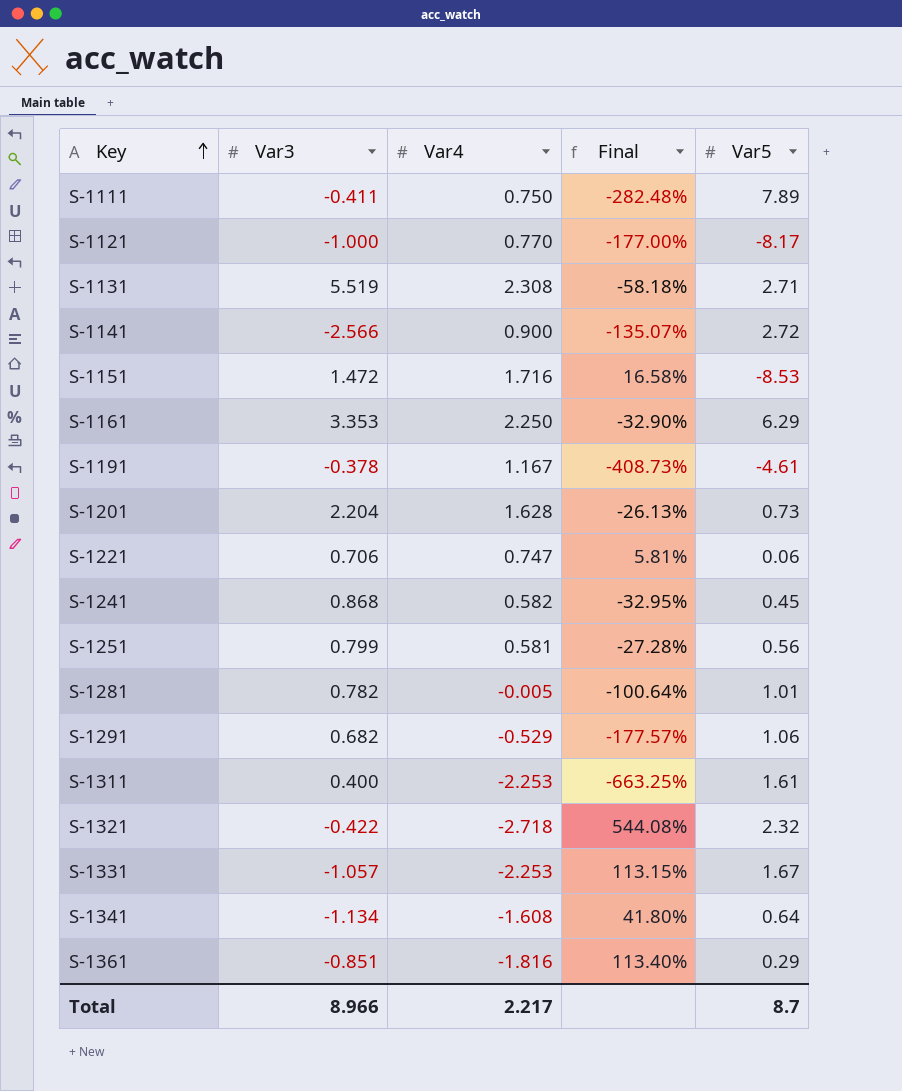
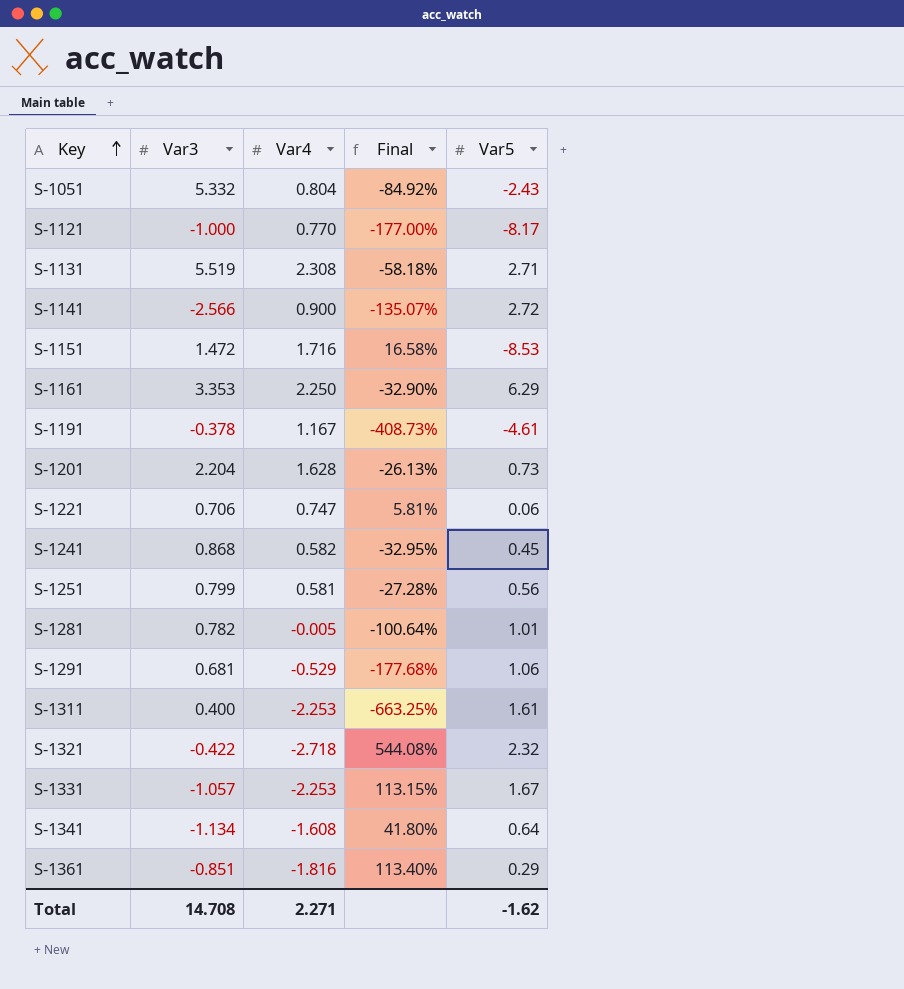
row S-1111: -0.411 | 0.750 | -282.48% | 7.89 -> none
row S-1051: none -> 5.332 | 0.804 | -84.92% | -2.43
S-1291 | Var3: 0.682 -> 0.681
S-1291 | Final: -177.57% -> -177.68%
Total | Var3: 8.966 -> 14.708
Total | Var4: 2.217 -> 2.271
Total | Var5: 8.7 -> -1.62

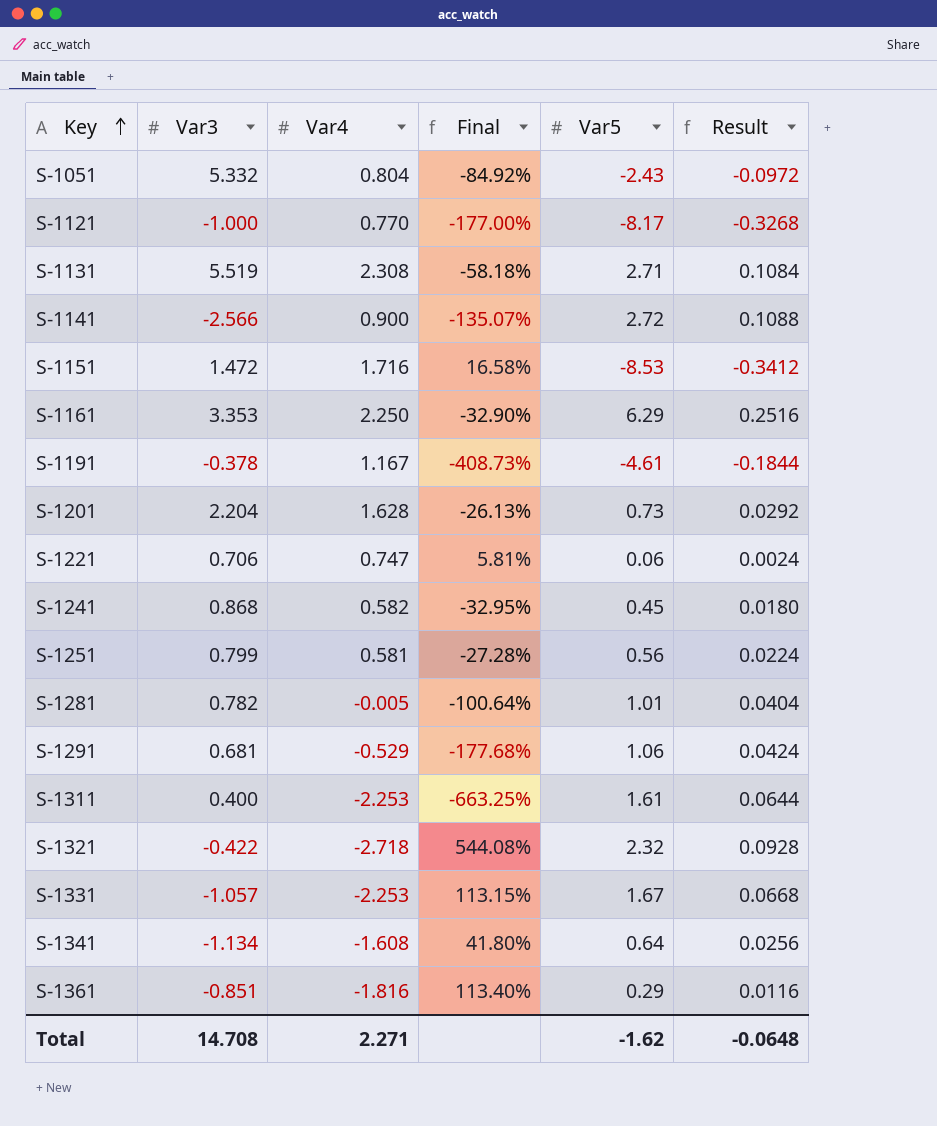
column Result | formula: none -> [Var5] * 0.04

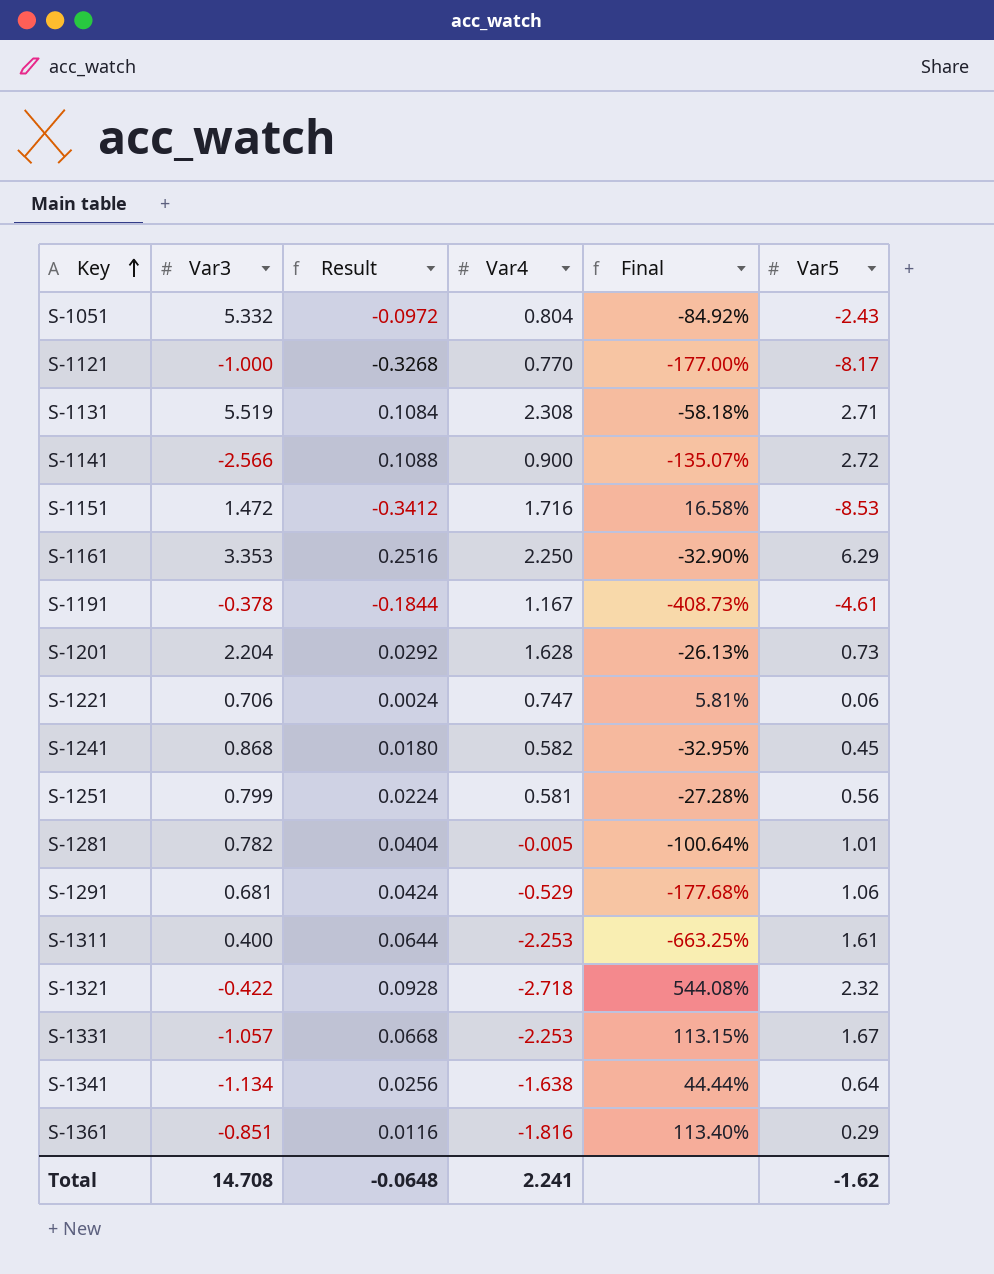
column Result | position: 6 -> 3
S-1341 | Var4: -1.608 -> -1.638
S-1341 | Final: 41.80% -> 44.44%
Total | Var4: 2.271 -> 2.241

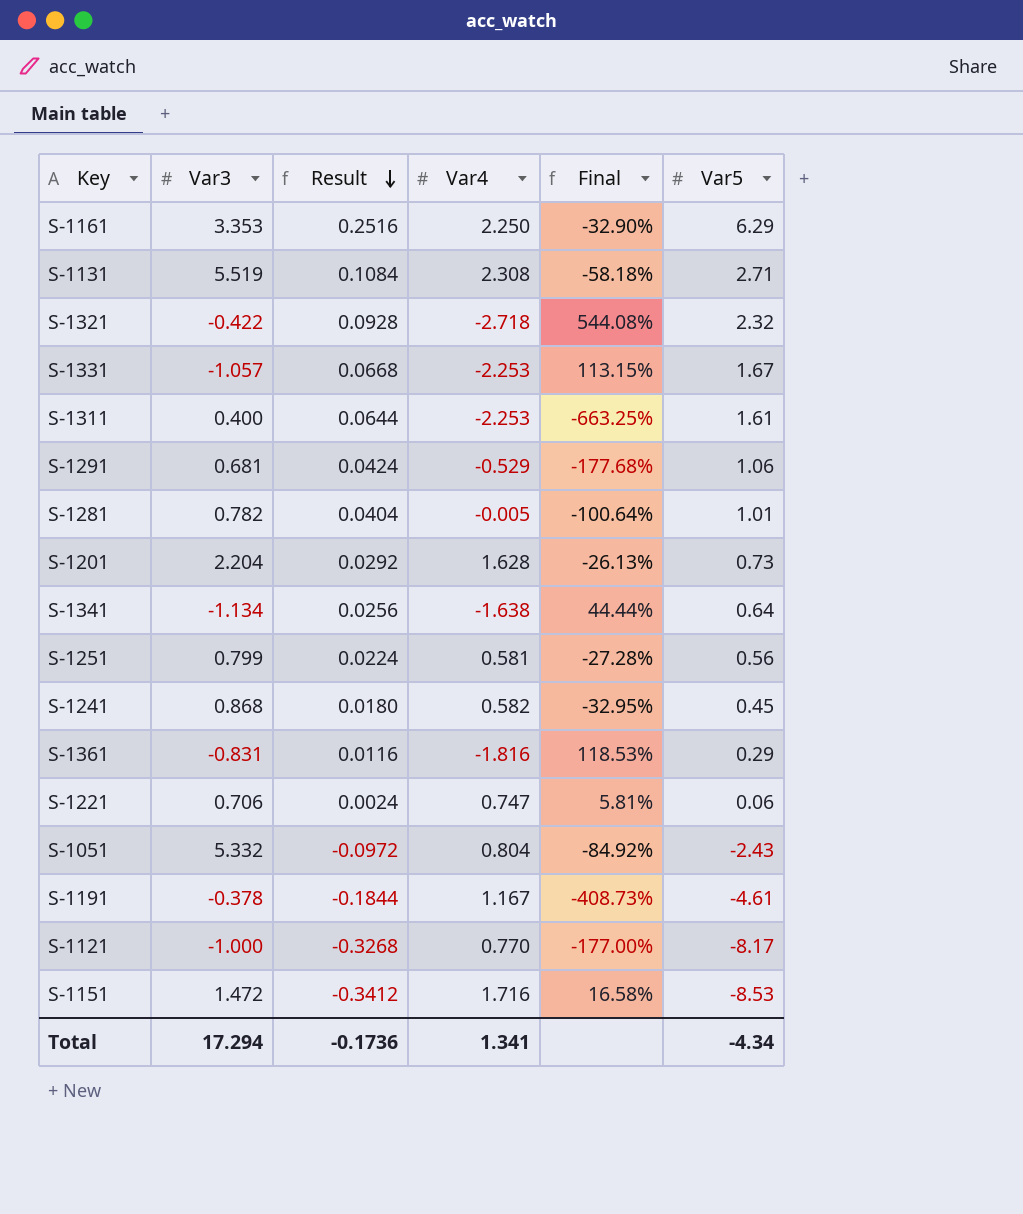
row order: Key ascending -> Result descending
row S-1141: -2.566 | 0.1088 | 0.900 | -135.07% | 2.72 -> none
S-1361 | Var3: -0.851 -> -0.831
S-1361 | Final: 113.40% -> 118.53%
Total | Var3: 14.708 -> 17.294
Total | Result: -0.0648 -> -0.1736
Total | Var4: 2.241 -> 1.341
Total | Var5: -1.62 -> -4.34

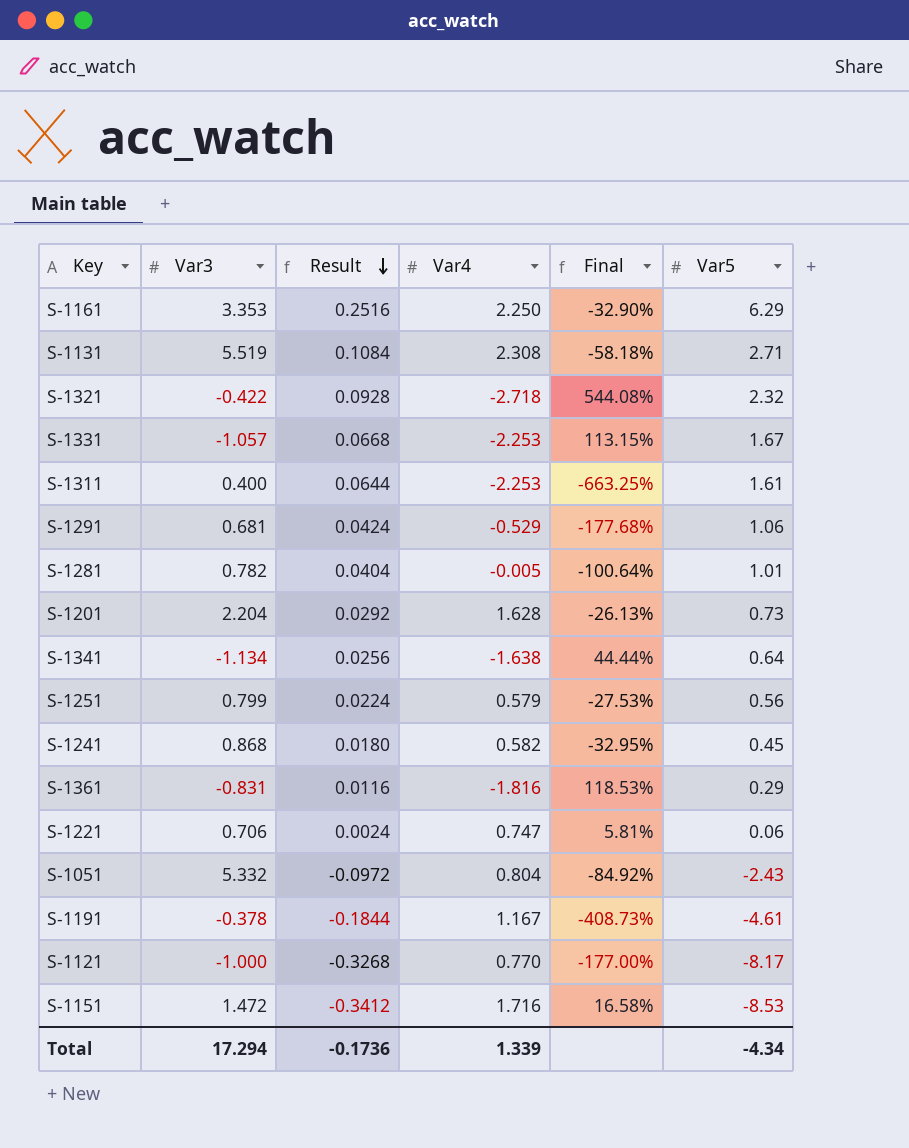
S-1251 | Var4: 0.581 -> 0.579
S-1251 | Final: -27.28% -> -27.53%
Total | Var4: 1.341 -> 1.339

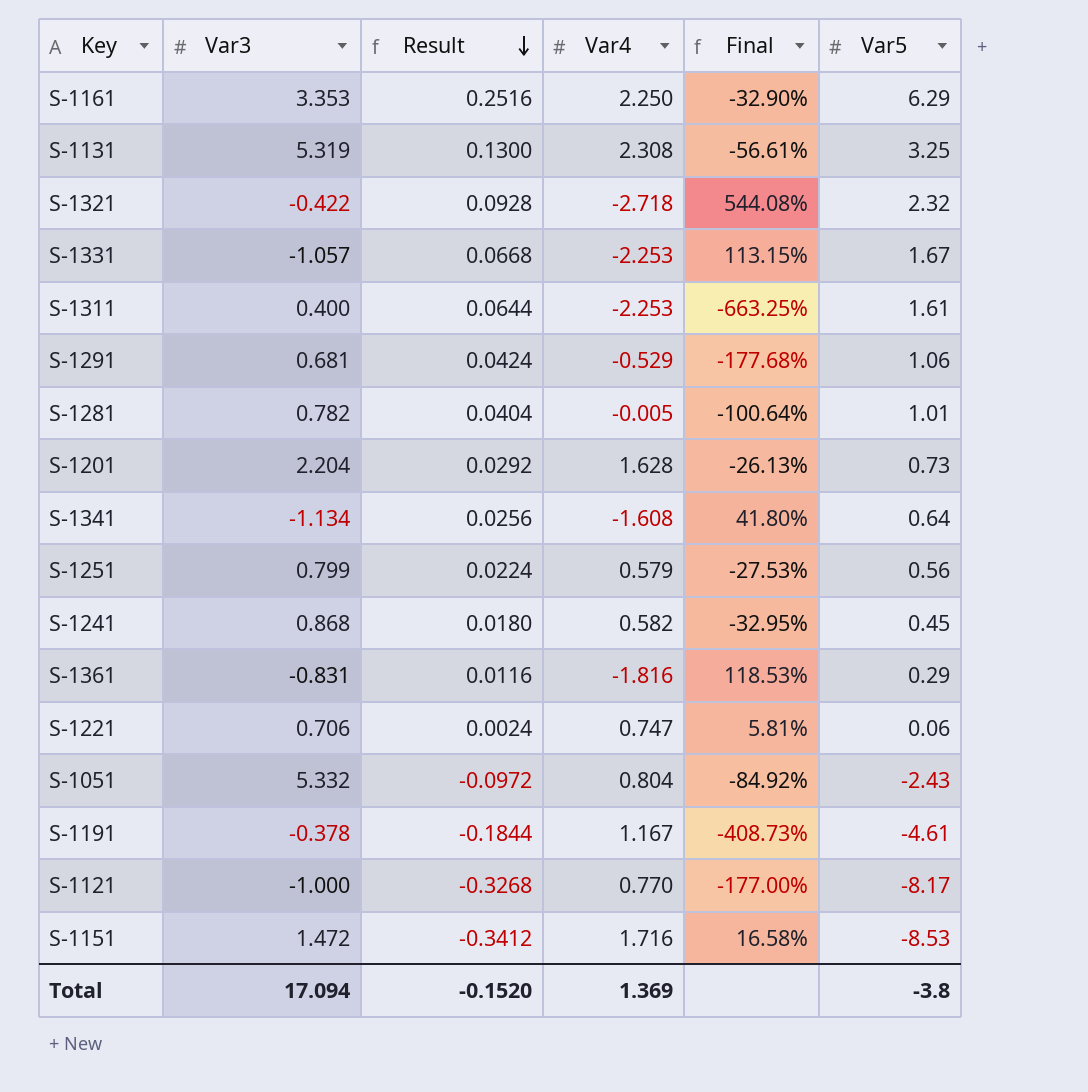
S-1131 | Var3: 5.519 -> 5.319
S-1131 | Result: 0.1084 -> 0.1300
S-1131 | Final: -58.18% -> -56.61%
S-1131 | Var5: 2.71 -> 3.25
S-1341 | Var4: -1.638 -> -1.608
S-1341 | Final: 44.44% -> 41.80%
Total | Var3: 17.294 -> 17.094
Total | Result: -0.1736 -> -0.1520
Total | Var4: 1.339 -> 1.369
Total | Var5: -4.34 -> -3.8

